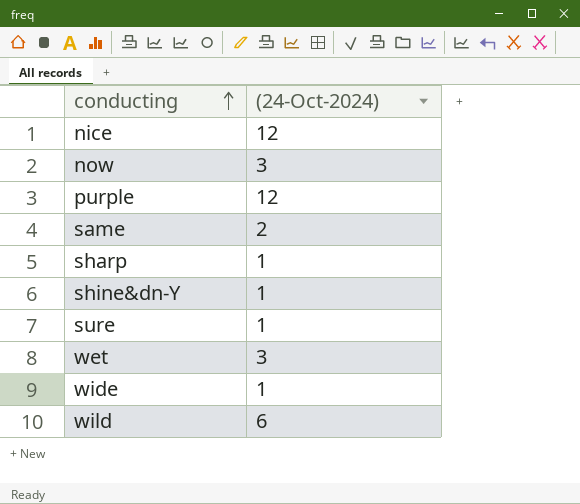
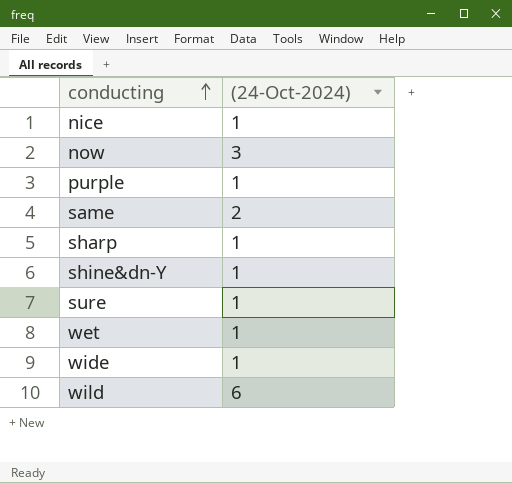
nice | (24-Oct-2024): 12 -> 1
purple | (24-Oct-2024): 12 -> 1
wet | (24-Oct-2024): 3 -> 1

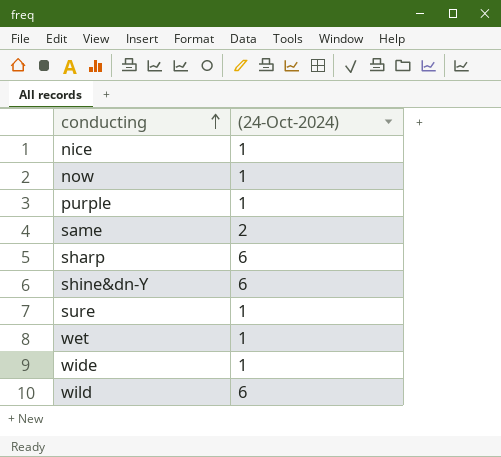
now | (24-Oct-2024): 3 -> 1
sharp | (24-Oct-2024): 1 -> 6
shine&dn-Y | (24-Oct-2024): 1 -> 6

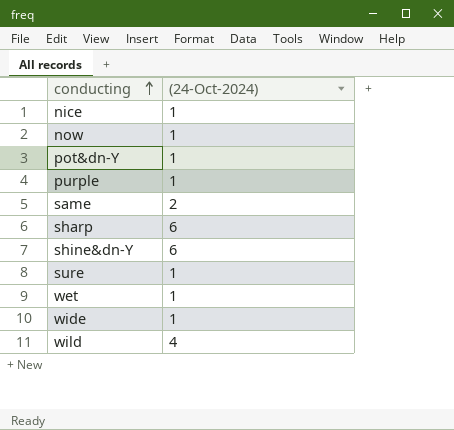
row pot&dn-Y: none -> 1
wild | (24-Oct-2024): 6 -> 4

